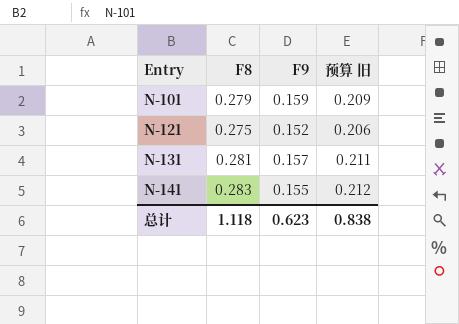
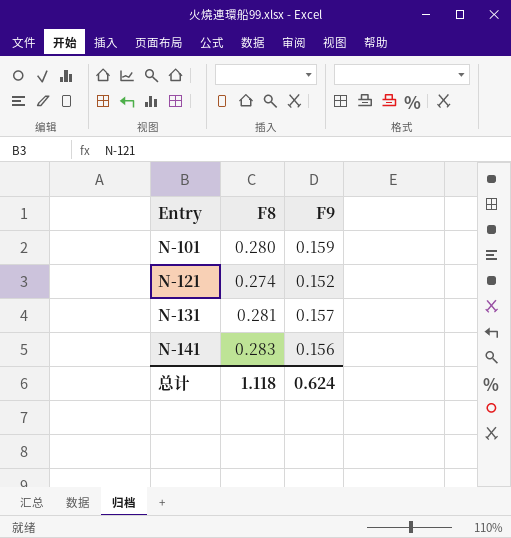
column 预算 旧 | formula: [F8] * 0.75 -> none
N-101 | F8: 0.279 -> 0.280
N-121 | F8: 0.275 -> 0.274
N-141 | F9: 0.155 -> 0.156
总计 | F9: 0.623 -> 0.624

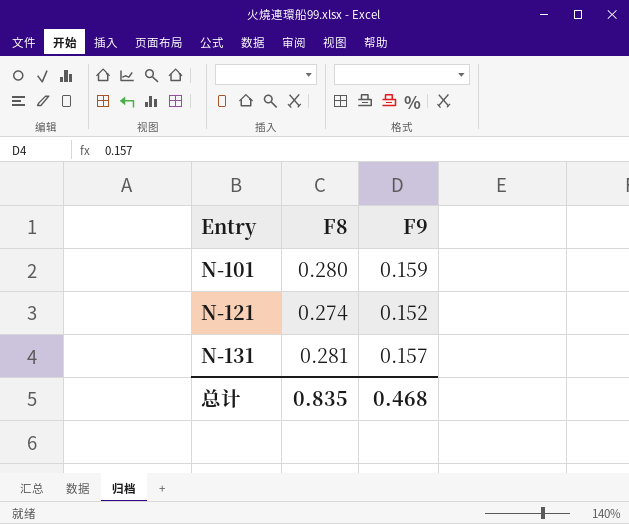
row N-141: 0.283 | 0.156 -> none
总计 | F8: 1.118 -> 0.835
总计 | F9: 0.624 -> 0.468

